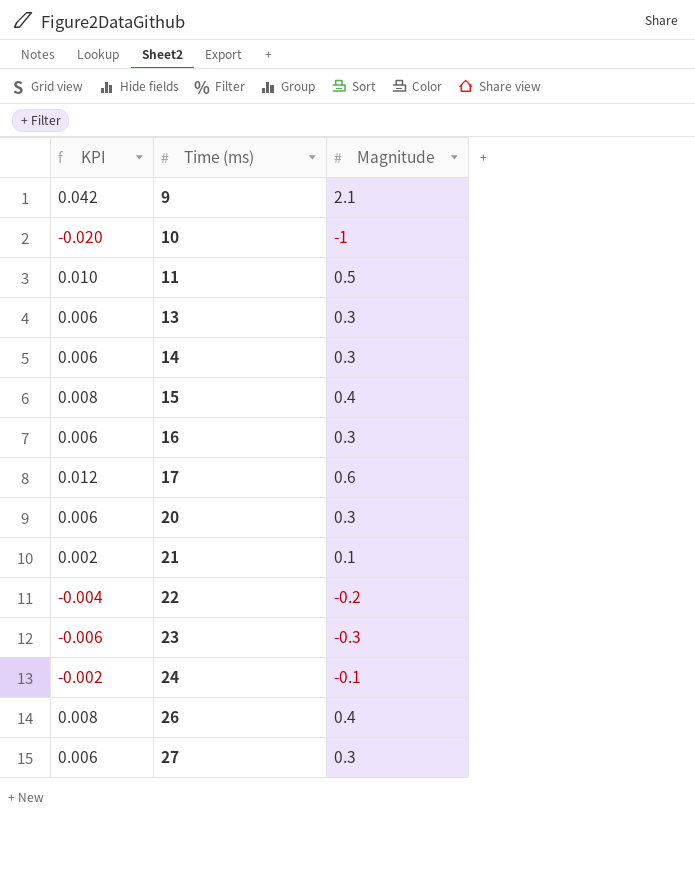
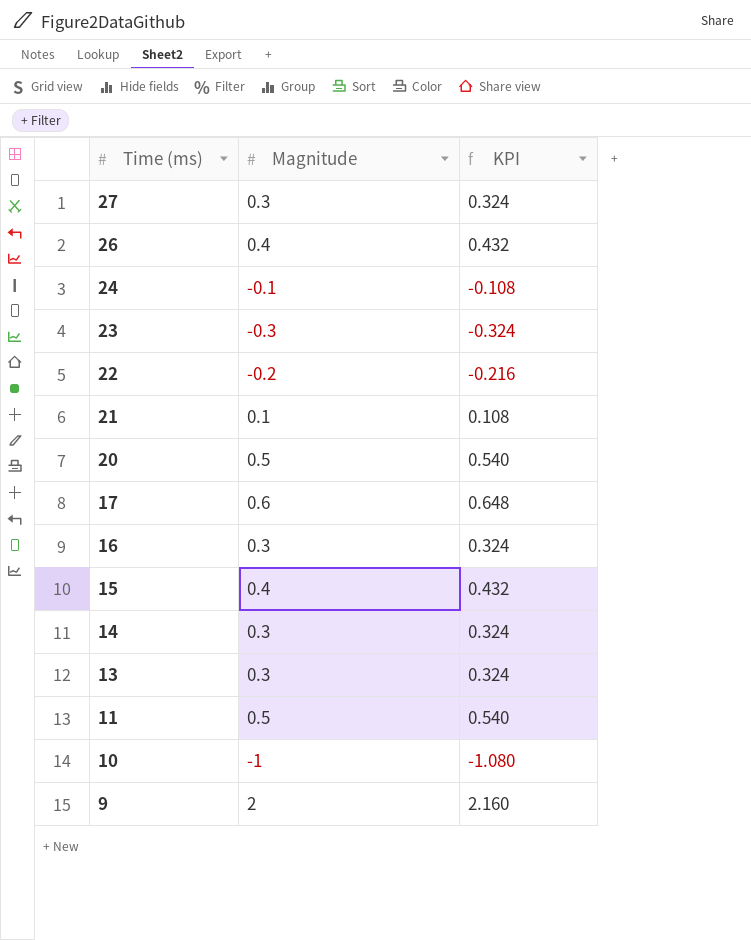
row order: Time (ms) ascending -> Time (ms) descending
column KPI | formula: [Magnitude] * 0.02 -> [Magnitude] * 1.08
column KPI | position: 1 -> 3
20 | Magnitude: 0.3 -> 0.5
9 | Magnitude: 2.1 -> 2

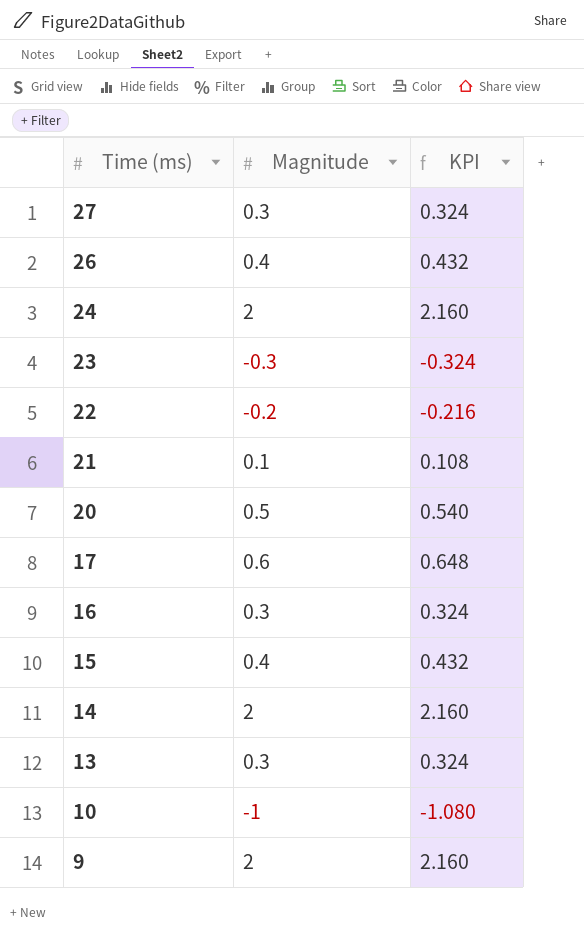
row 11: 0.5 | 0.540 -> none
24 | Magnitude: -0.1 -> 2
24 | KPI: -0.108 -> 2.160
14 | Magnitude: 0.3 -> 2
14 | KPI: 0.324 -> 2.160

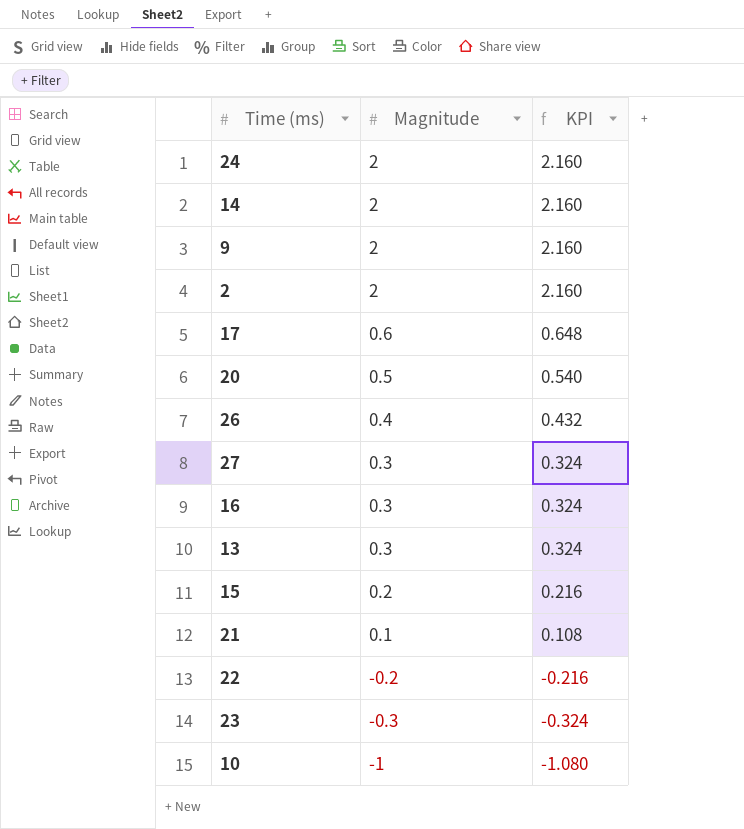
row order: Time (ms) descending -> Magnitude descending
row 2: none -> 2 | 2.160
15 | Magnitude: 0.4 -> 0.2
15 | KPI: 0.432 -> 0.216

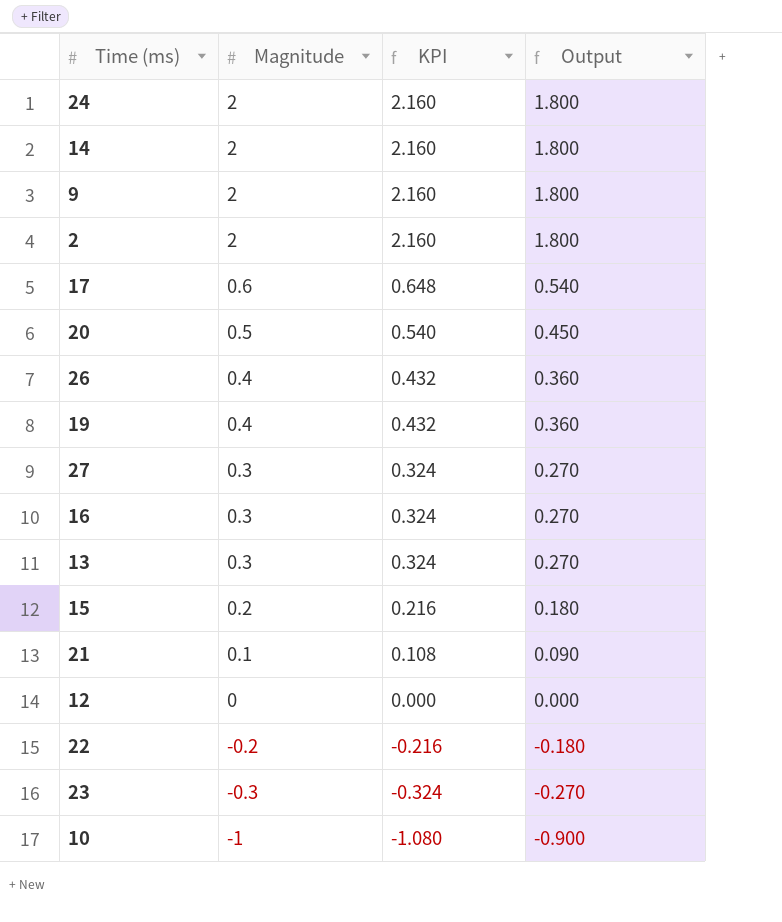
column Output | formula: none -> [Magnitude] * 0.9
row 19: none -> 0.4 | 0.432 | 0.360
row 12: none -> 0 | 0.000 | 0.000

